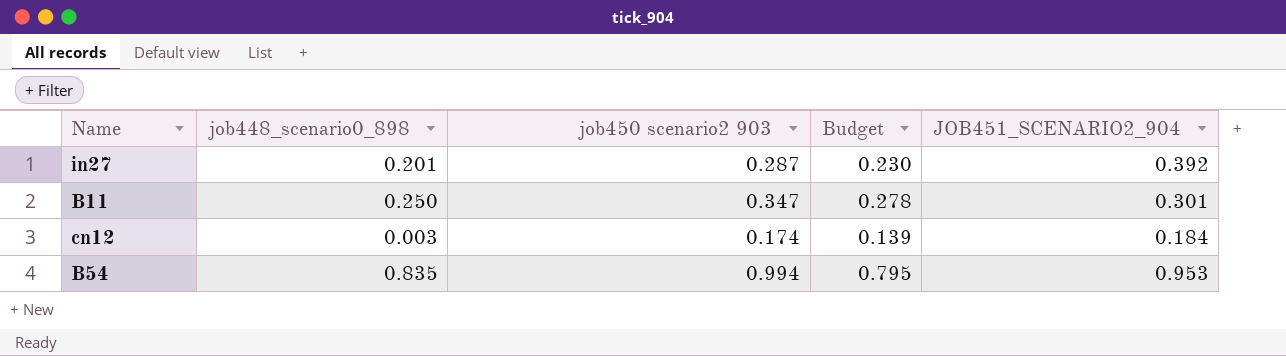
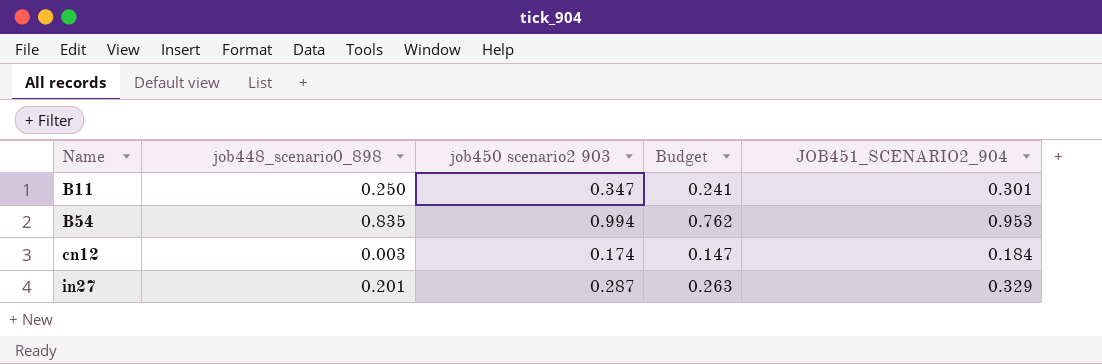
row order: none -> Name ascending
column Budget | formula: [job450 scenario2 903] * 0.8 -> [JOB451_SCENARIO2_904] * 0.8
in27 | JOB451_SCENARIO2_904: 0.392 -> 0.329

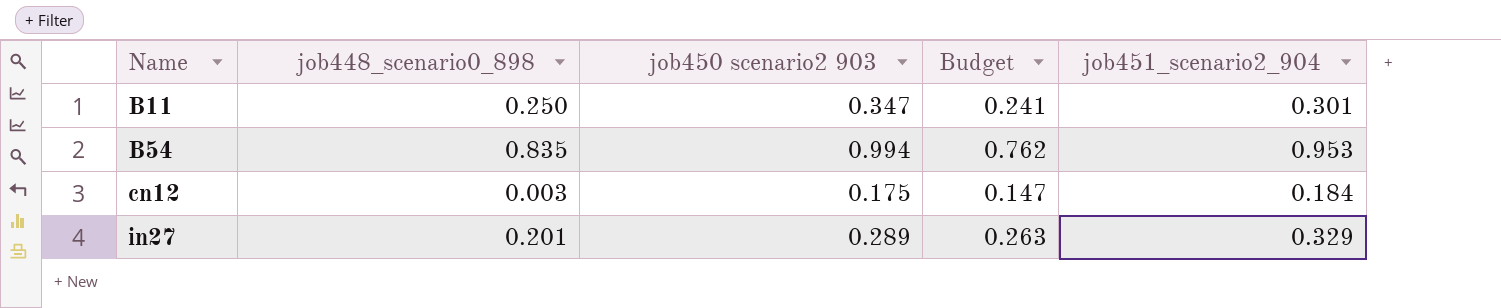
column name: JOB451_SCENARIO2_904 -> job451_scenario2_904
cn12 | job450 scenario2 903: 0.174 -> 0.175
in27 | job450 scenario2 903: 0.287 -> 0.289

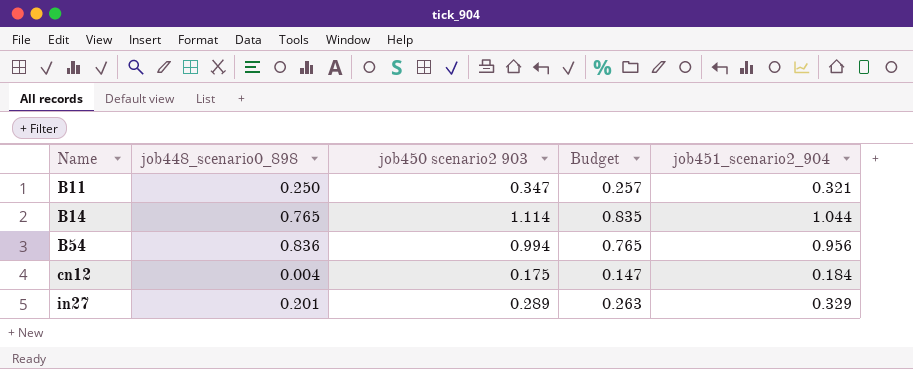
B11 | Budget: 0.241 -> 0.257
B11 | job451_scenario2_904: 0.301 -> 0.321
row B14: none -> 0.765 | 1.114 | 0.835 | 1.044
B54 | job448_scenario0_898: 0.835 -> 0.836
B54 | Budget: 0.762 -> 0.765
B54 | job451_scenario2_904: 0.953 -> 0.956
cn12 | job448_scenario0_898: 0.003 -> 0.004

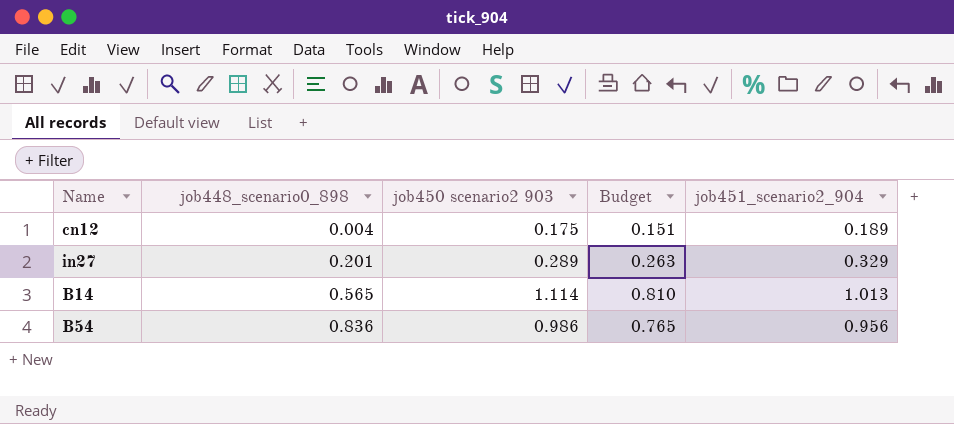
row order: Name ascending -> job448_scenario0_898 ascending
row B11: 0.250 | 0.347 | 0.257 | 0.321 -> none
cn12 | Budget: 0.147 -> 0.151
cn12 | job451_scenario2_904: 0.184 -> 0.189
B14 | job448_scenario0_898: 0.765 -> 0.565
B14 | Budget: 0.835 -> 0.810
B14 | job451_scenario2_904: 1.044 -> 1.013
B54 | job450 scenario2 903: 0.994 -> 0.986

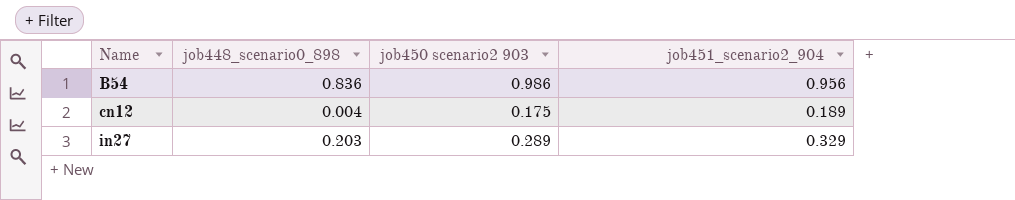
row order: job448_scenario0_898 ascending -> Name ascending
column Budget | formula: [job451_scenario2_904] * 0.8 -> none
row B14: 0.565 | 1.114 | 0.810 | 1.013 -> none
in27 | job448_scenario0_898: 0.201 -> 0.203

